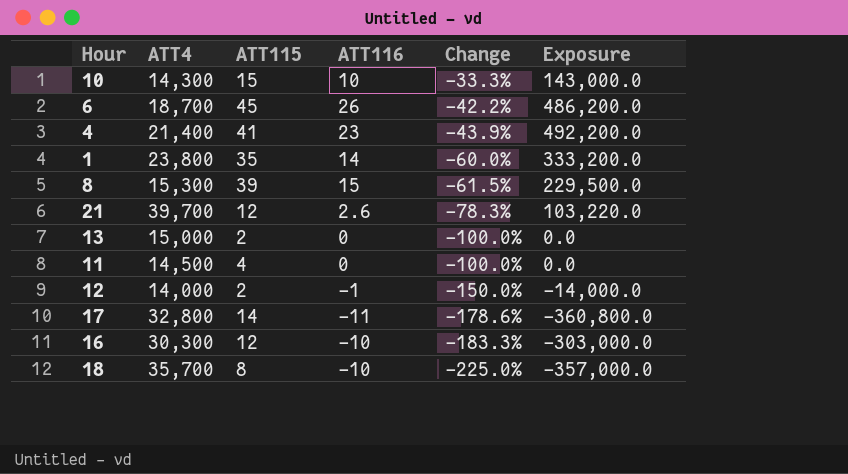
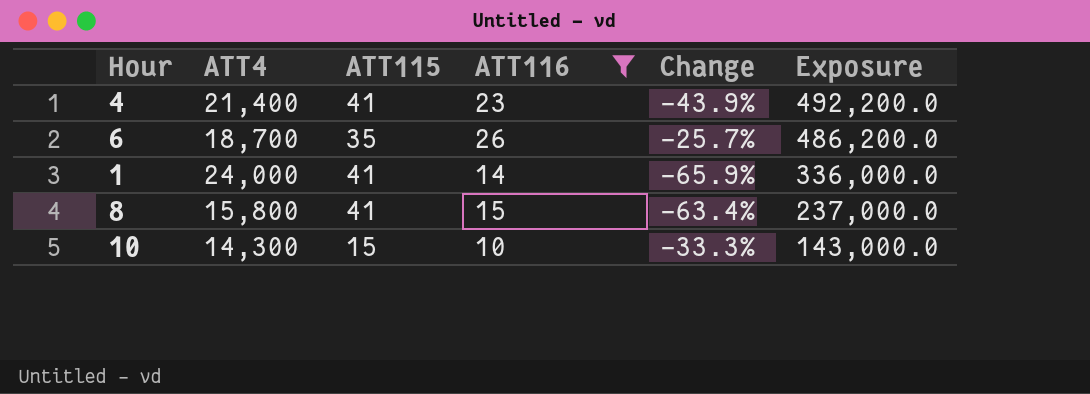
filter: none -> ATT116 >= 10
row order: Change descending -> Exposure descending
6 | ATT115: 45 -> 35
6 | Change: -42.2% -> -25.7%
1 | ATT4: 23,800 -> 24,000
1 | ATT115: 35 -> 41
1 | Change: -60.0% -> -65.9%
1 | Exposure: 333,200.0 -> 336,000.0
8 | ATT4: 15,300 -> 15,800
8 | ATT115: 39 -> 41
8 | Change: -61.5% -> -63.4%
8 | Exposure: 229,500.0 -> 237,000.0

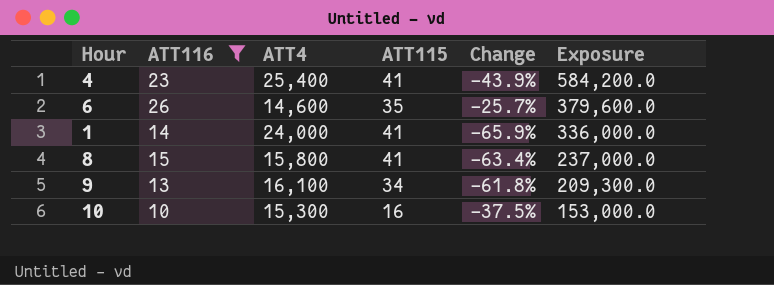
column ATT116 | position: 4 -> 2
4 | ATT4: 21,400 -> 25,400
4 | Exposure: 492,200.0 -> 584,200.0
6 | ATT4: 18,700 -> 14,600
6 | Exposure: 486,200.0 -> 379,600.0
row 9: none -> 13 | 16,100 | 34 | -61.8% | 209,300.0
10 | ATT4: 14,300 -> 15,300
10 | ATT115: 15 -> 16
10 | Change: -33.3% -> -37.5%
10 | Exposure: 143,000.0 -> 153,000.0

